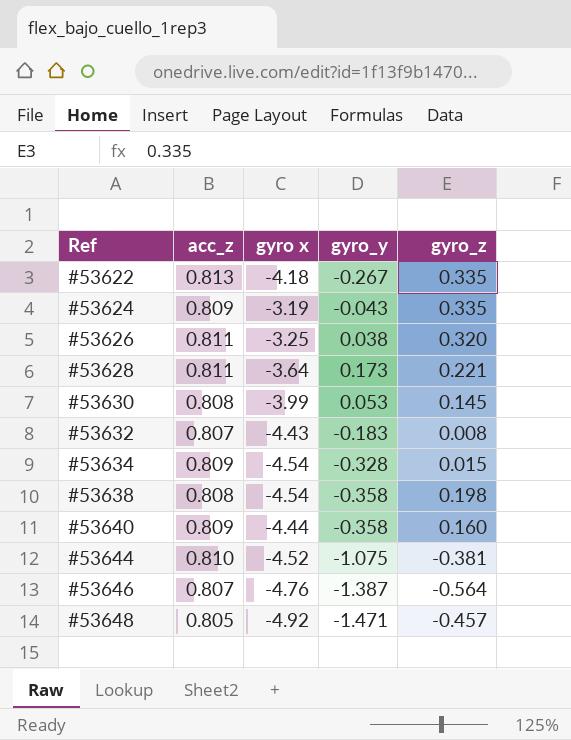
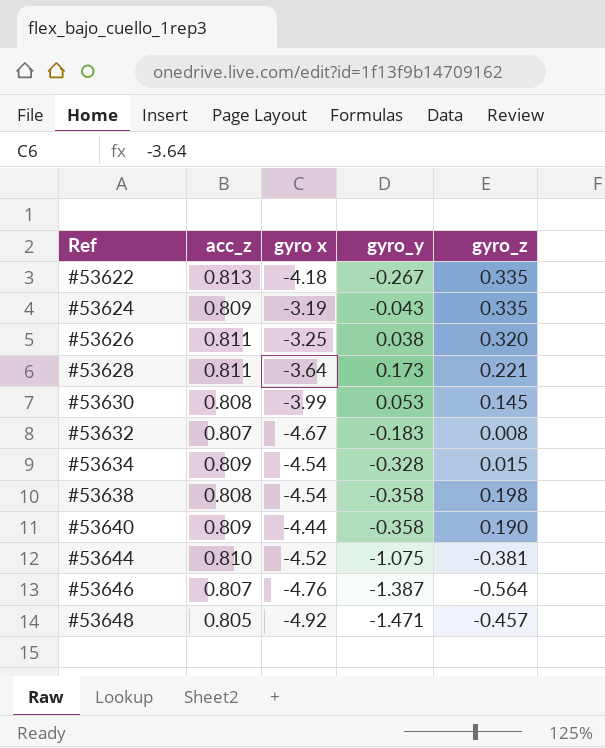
#53632 | gyro x: -4.43 -> -4.67
#53640 | gyro_z: 0.160 -> 0.190

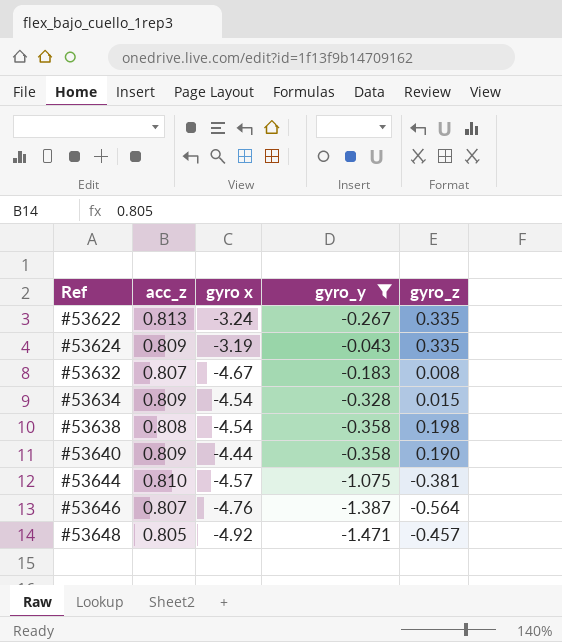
filter: none -> gyro_y <= -0.043
#53622 | gyro x: -4.18 -> -3.24
#53644 | gyro x: -4.52 -> -4.57

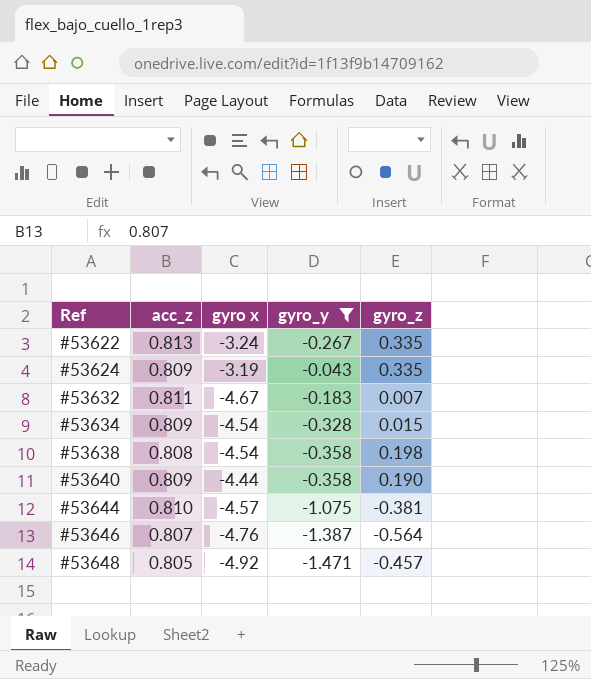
#53632 | acc_z: 0.807 -> 0.811
#53632 | gyro_z: 0.008 -> 0.007

